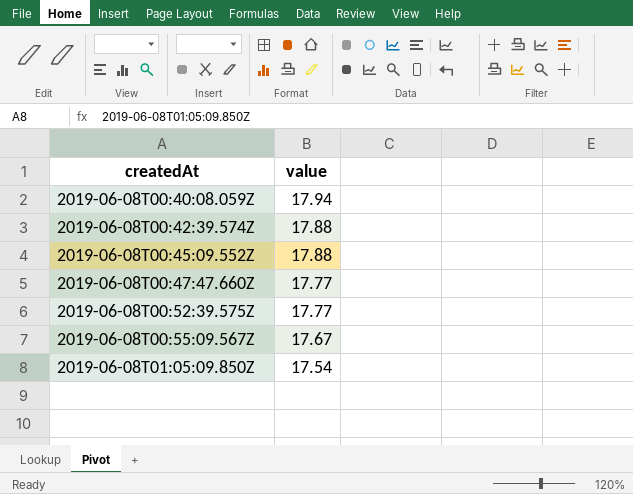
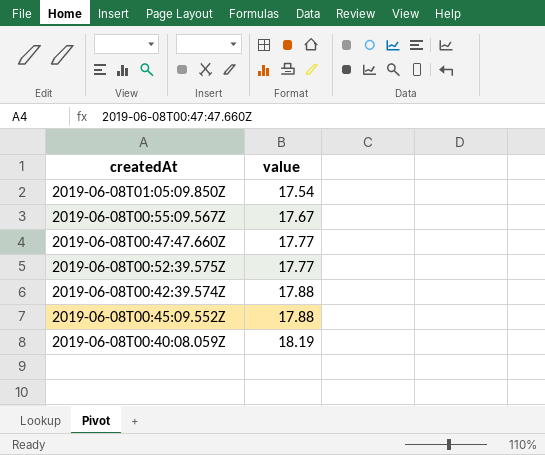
row order: createdAt ascending -> value ascending
2019-06-08T00:40:08.059Z | value: 17.94 -> 18.19

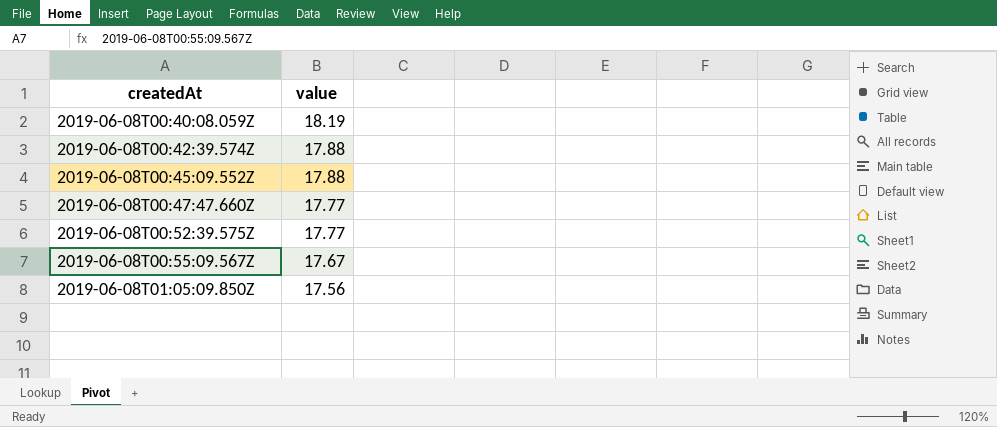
row order: value ascending -> createdAt ascending
2019-06-08T01:05:09.850Z | value: 17.54 -> 17.56

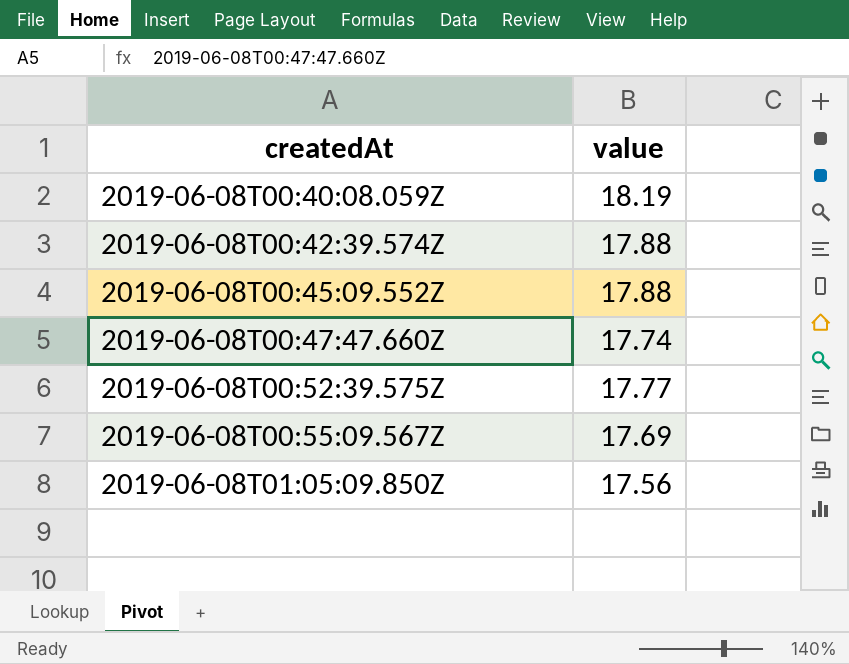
2019-06-08T00:47:47.660Z | value: 17.77 -> 17.74
2019-06-08T00:55:09.567Z | value: 17.67 -> 17.69

